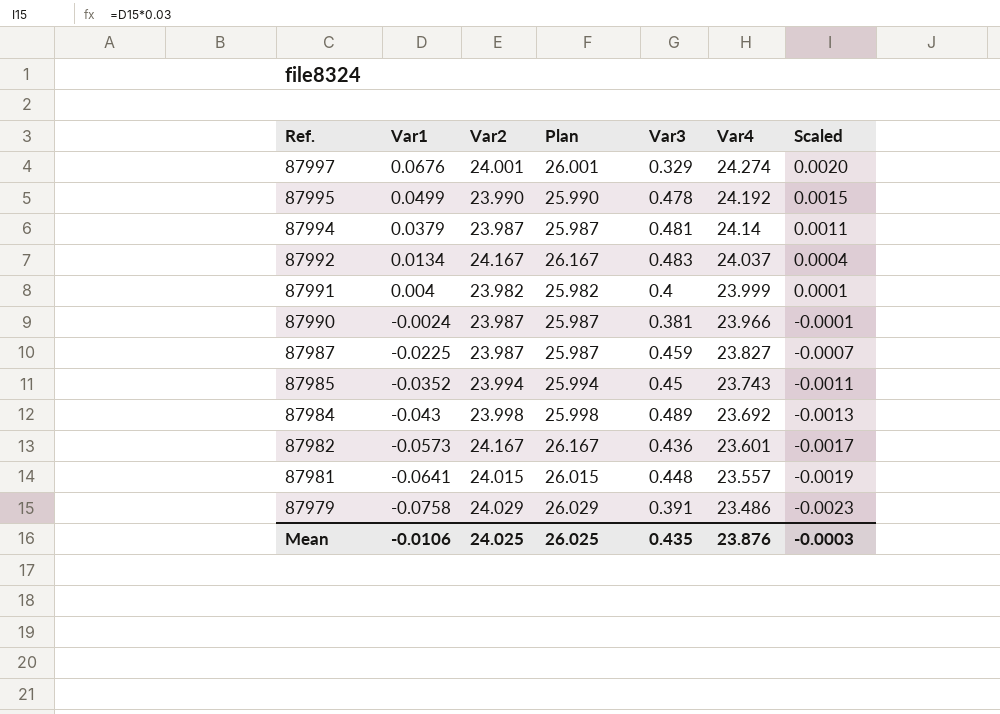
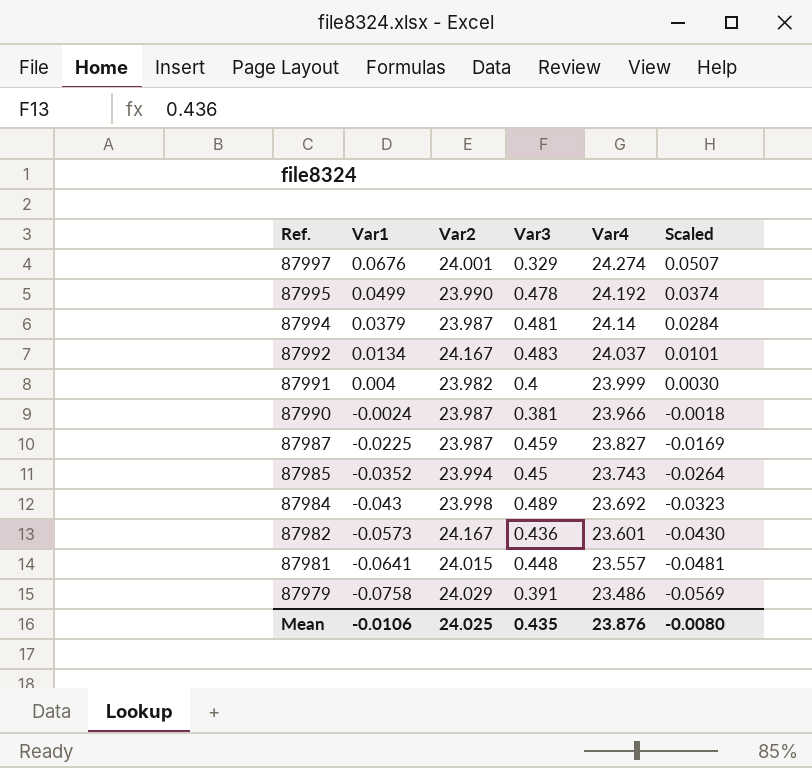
column Plan | formula: [Var2] + 2 -> none
column Scaled | formula: [Var1] * 0.03 -> [Var1] * 0.75
Mean | Scaled: -0.0003 -> -0.0080

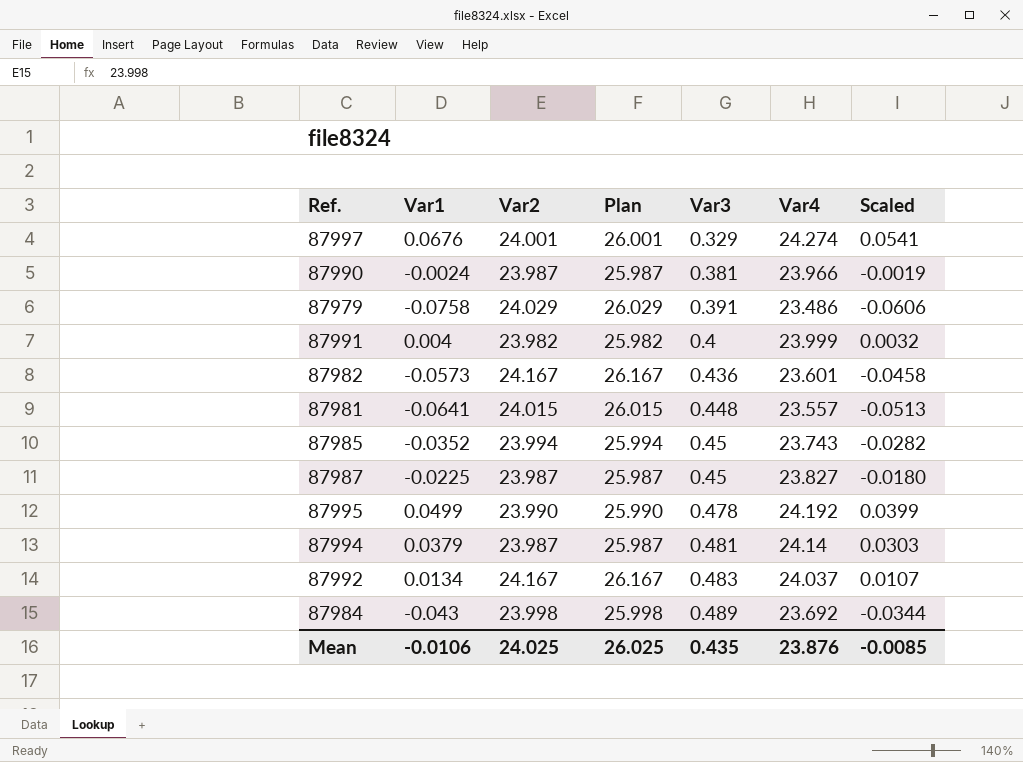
row order: Ref. descending -> Var3 ascending
column Plan | formula: none -> [Var2] + 2
column Scaled | formula: [Var1] * 0.75 -> [Var1] * 0.8
87987 | Var3: 0.459 -> 0.45
Mean | Scaled: -0.0080 -> -0.0085

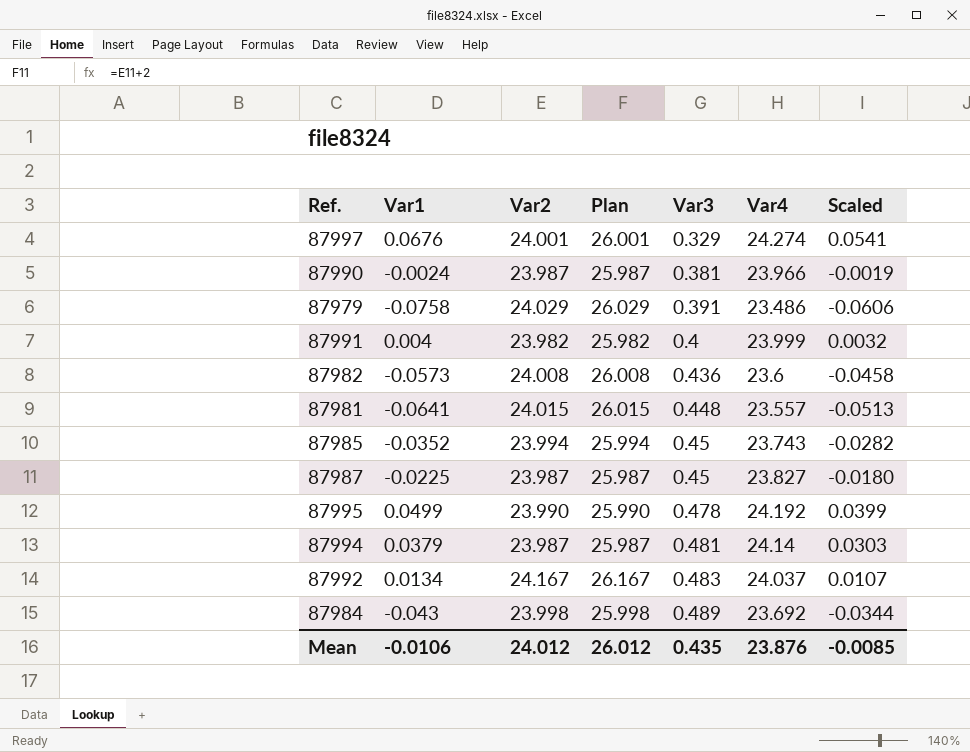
87982 | Var2: 24.167 -> 24.008
87982 | Plan: 26.167 -> 26.008
87982 | Var4: 23.601 -> 23.6
Mean | Var2: 24.025 -> 24.012
Mean | Plan: 26.025 -> 26.012

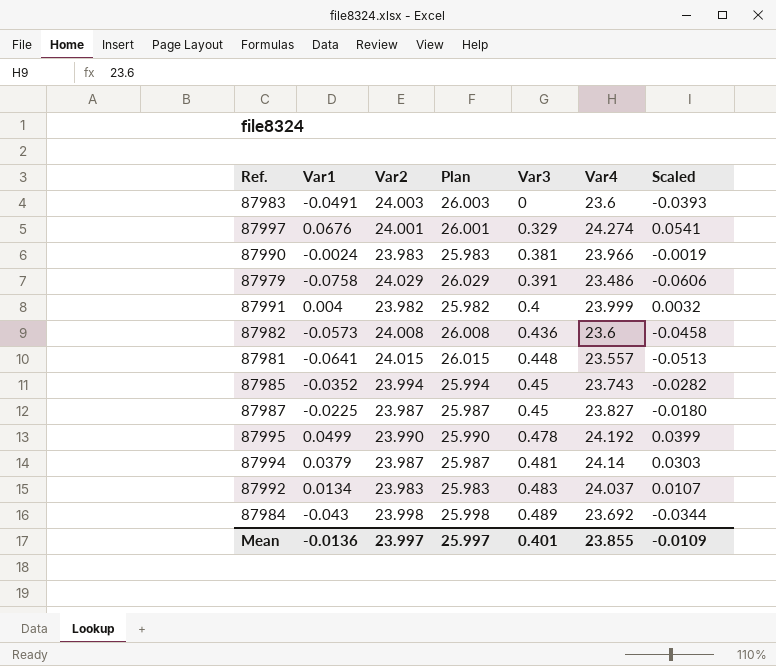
row 87983: none -> -0.0491 | 24.003 | 26.003 | 0 | 23.6 | -0.0393
87990 | Var2: 23.987 -> 23.983
87990 | Plan: 25.987 -> 25.983
87992 | Var2: 24.167 -> 23.983
87992 | Plan: 26.167 -> 25.983
Mean | Var1: -0.0106 -> -0.0136
Mean | Var2: 24.012 -> 23.997
Mean | Plan: 26.012 -> 25.997
Mean | Var3: 0.435 -> 0.401
Mean | Var4: 23.876 -> 23.855
Mean | Scaled: -0.0085 -> -0.0109

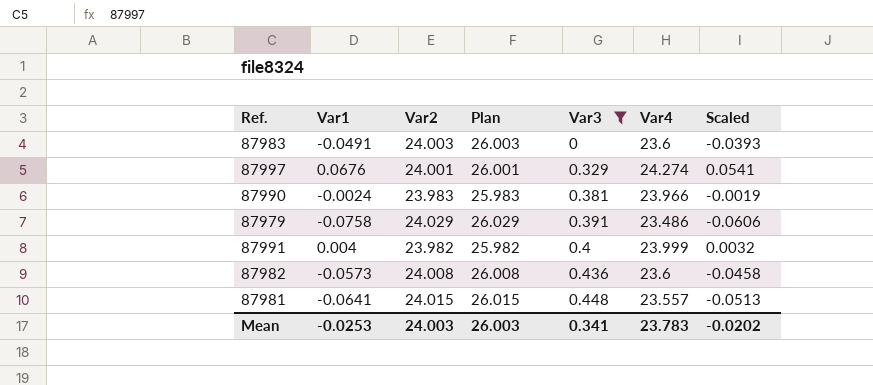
filter: none -> Var3 <= 0.448
Mean | Var1: -0.0136 -> -0.0253
Mean | Var2: 23.997 -> 24.003
Mean | Plan: 25.997 -> 26.003
Mean | Var3: 0.401 -> 0.341
Mean | Var4: 23.855 -> 23.783
Mean | Scaled: -0.0109 -> -0.0202

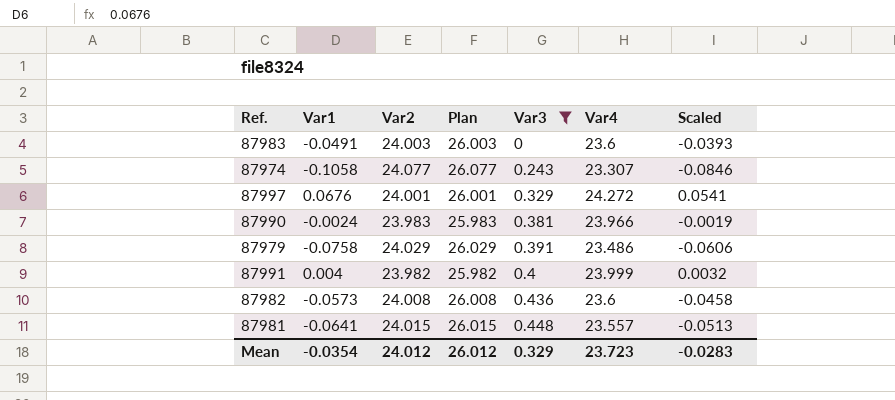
row 87974: none -> -0.1058 | 24.077 | 26.077 | 0.243 | 23.307 | -0.0846
87997 | Var4: 24.274 -> 24.272
Mean | Var1: -0.0253 -> -0.0354
Mean | Var2: 24.003 -> 24.012
Mean | Plan: 26.003 -> 26.012
Mean | Var3: 0.341 -> 0.329
Mean | Var4: 23.783 -> 23.723
Mean | Scaled: -0.0202 -> -0.0283

